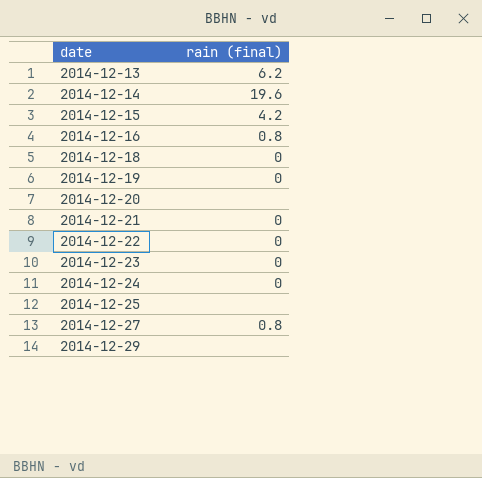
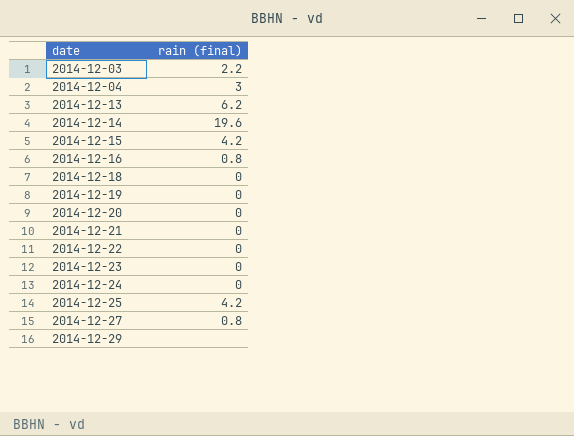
row 2014-12-03: none -> 2.2
row 2014-12-04: none -> 3
2014-12-20 | rain (final): none -> 0
2014-12-25 | rain (final): none -> 4.2

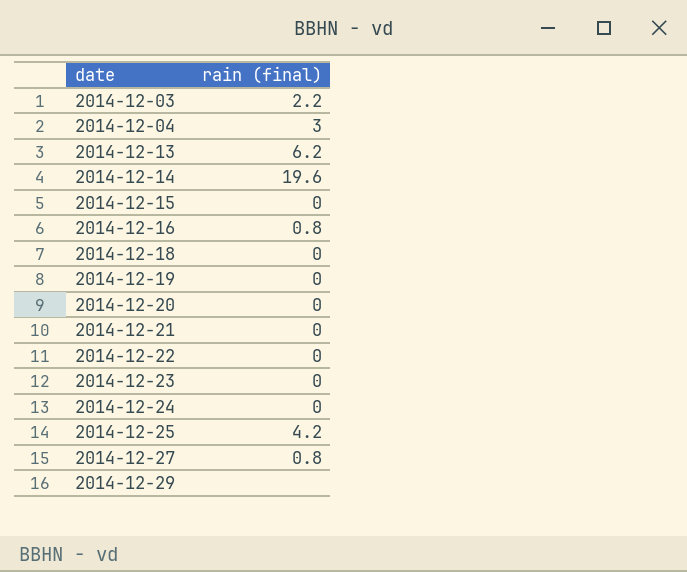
2014-12-15 | rain (final): 4.2 -> 0

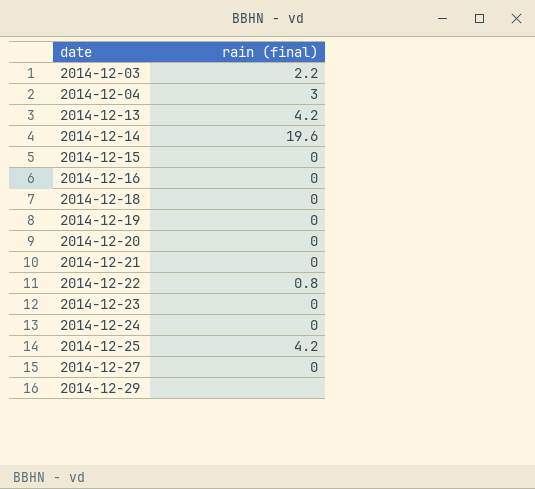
2014-12-13 | rain (final): 6.2 -> 4.2
2014-12-16 | rain (final): 0.8 -> 0
2014-12-22 | rain (final): 0 -> 0.8
2014-12-27 | rain (final): 0.8 -> 0

